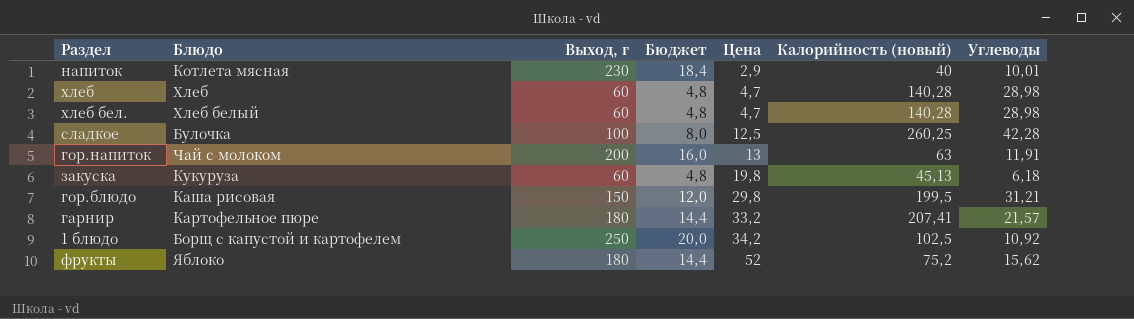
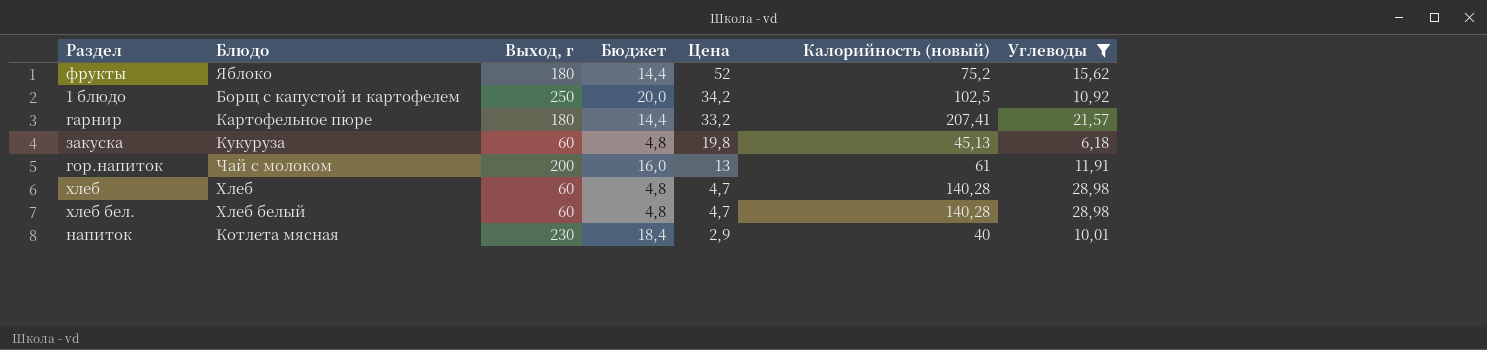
filter: none -> Углеводы <= 28,98
row order: Цена ascending -> Цена descending
гор.напиток | Калорийность (новый): 63 -> 61

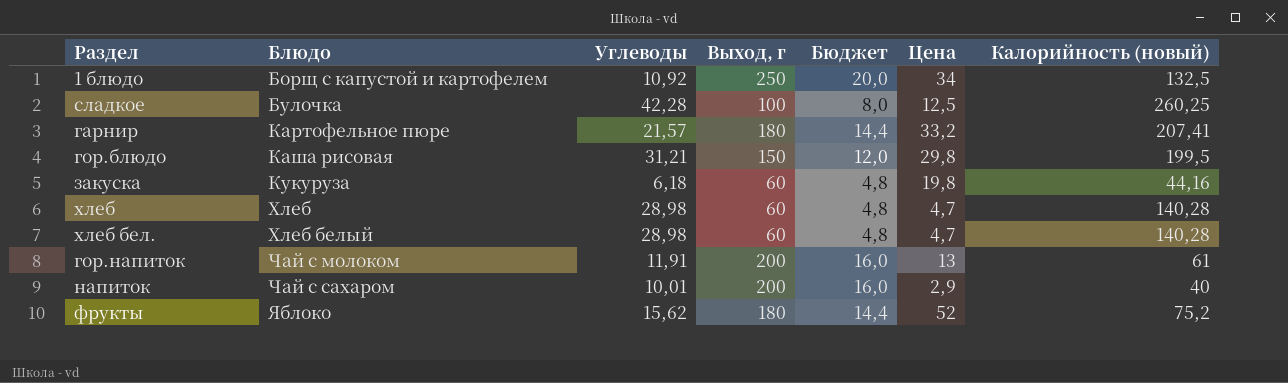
filter: Углеводы <= 28,98 -> none
row order: Цена descending -> Блюдо ascending
column Углеводы | position: 7 -> 3
1 блюдо | Цена: 34,2 -> 34
1 блюдо | Калорийность (новый): 102,5 -> 132,5
закуска | Калорийность (новый): 45,13 -> 44,16
напиток | Блюдо: Котлета мясная -> Чай с сахаром
напиток | Выход, г: 230 -> 200
напиток | Бюджет: 18,4 -> 16,0

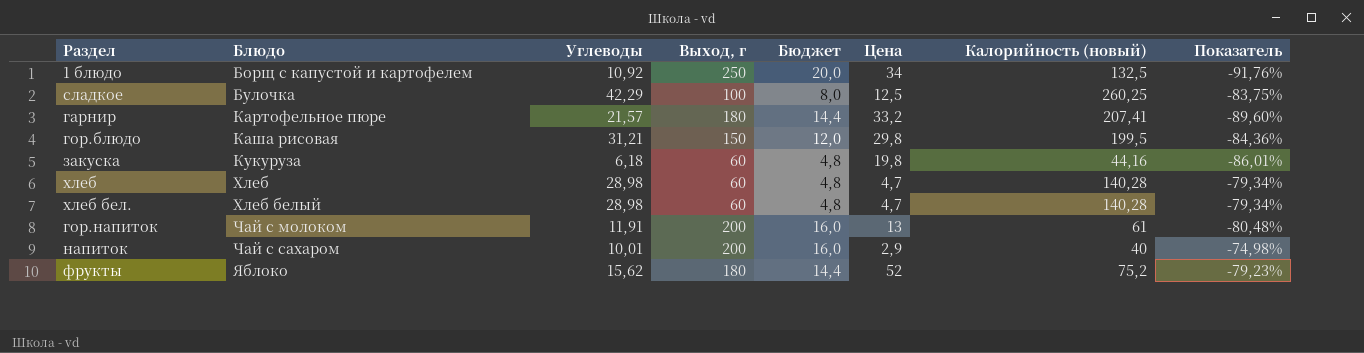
column Показатель | formula: none -> ([Углеводы] - [Калорийность (новый)]) / [Калорийность (новый)]
сладкое | Углеводы: 42,28 -> 42,29

